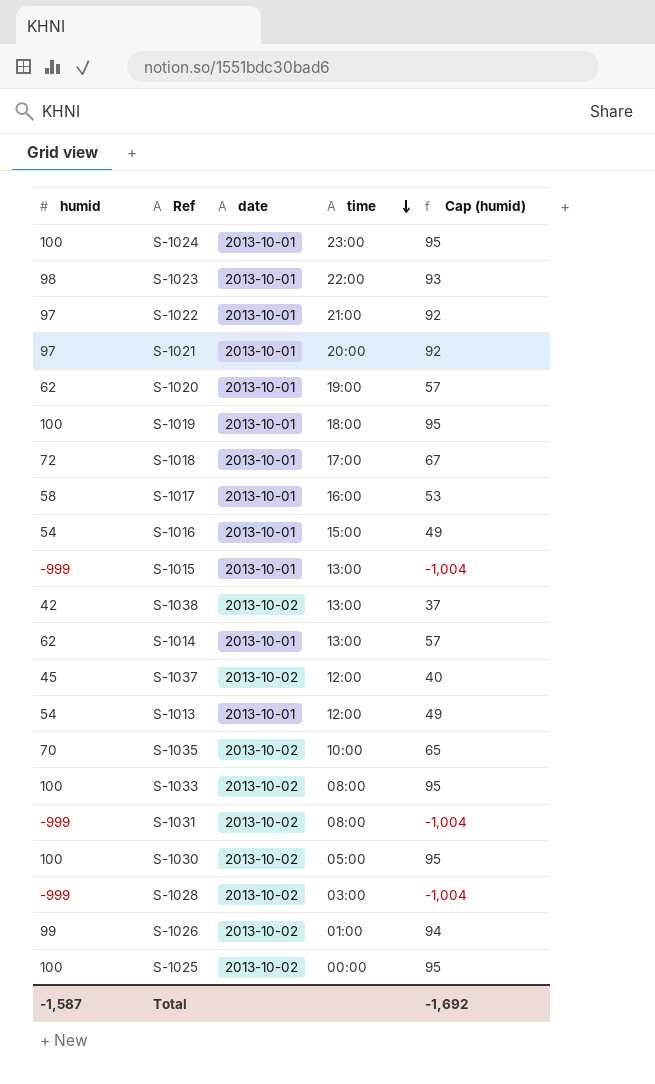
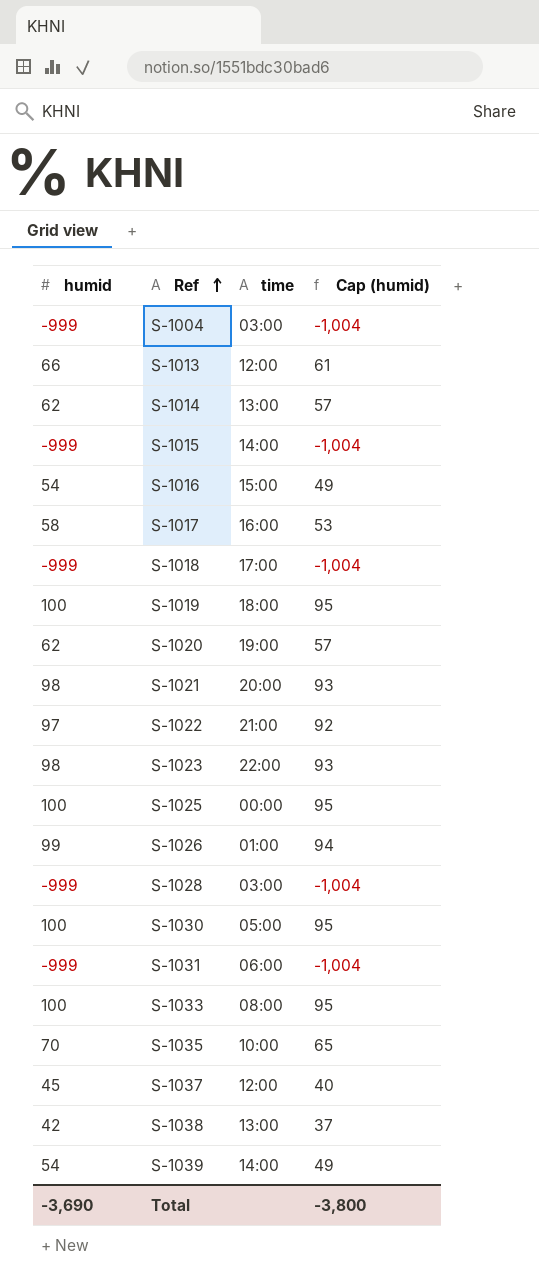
row order: time descending -> Ref ascending
column date | position: 3 -> none
row S-1024: 100 | 2013-10-01 | 23:00 | 95 -> none
row S-1004: none -> -999 | 03:00 | -1,004
S-1013 | humid: 54 -> 66
S-1013 | Cap (humid): 49 -> 61
S-1015 | time: 13:00 -> 14:00
S-1018 | humid: 72 -> -999
S-1018 | Cap (humid): 67 -> -1,004
S-1021 | humid: 97 -> 98
S-1021 | Cap (humid): 92 -> 93
S-1031 | time: 08:00 -> 06:00
row S-1039: none -> 54 | 14:00 | 49
Total | humid: -1,587 -> -3,690
Total | Cap (humid): -1,692 -> -3,800

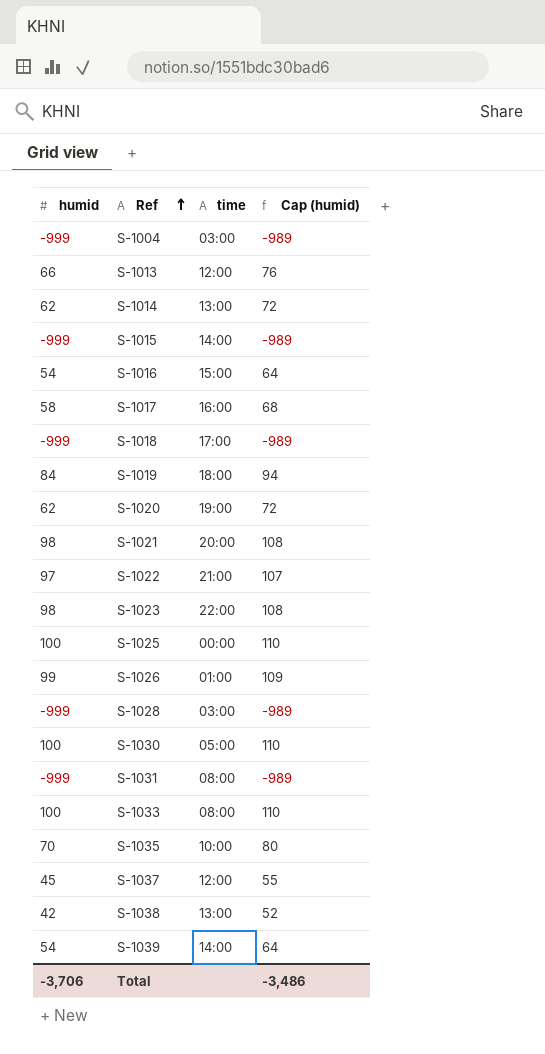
column Cap (humid) | formula: [humid] - 5 -> [humid] + 10
S-1019 | humid: 100 -> 84
S-1031 | time: 06:00 -> 08:00
Total | humid: -3,690 -> -3,706
Total | Cap (humid): -3,800 -> -3,486

